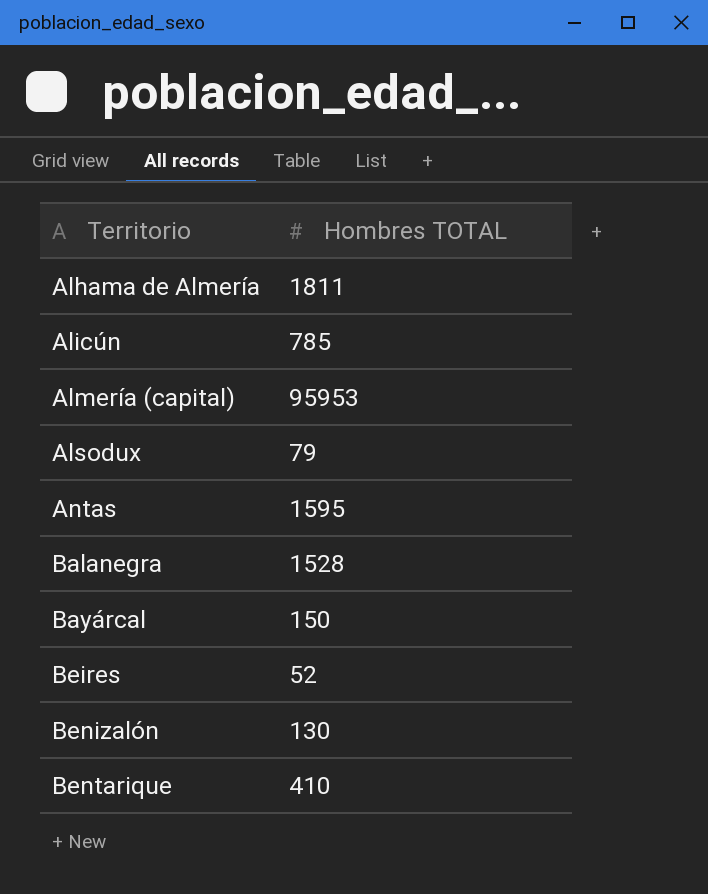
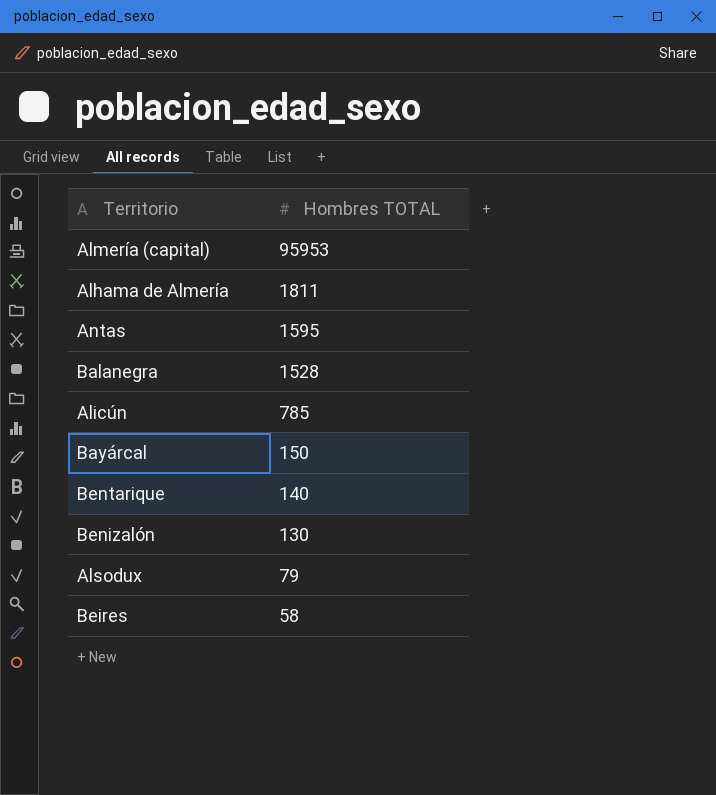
row order: Territorio ascending -> Hombres TOTAL descending
Bentarique | Hombres TOTAL: 410 -> 140
Beires | Hombres TOTAL: 52 -> 58

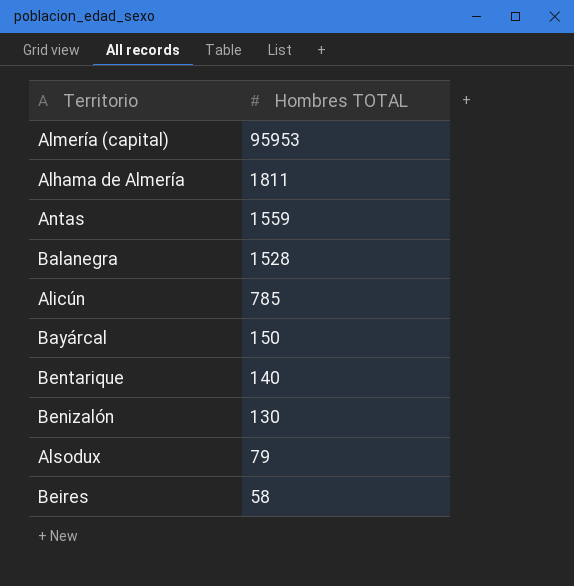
Antas | Hombres TOTAL: 1595 -> 1559

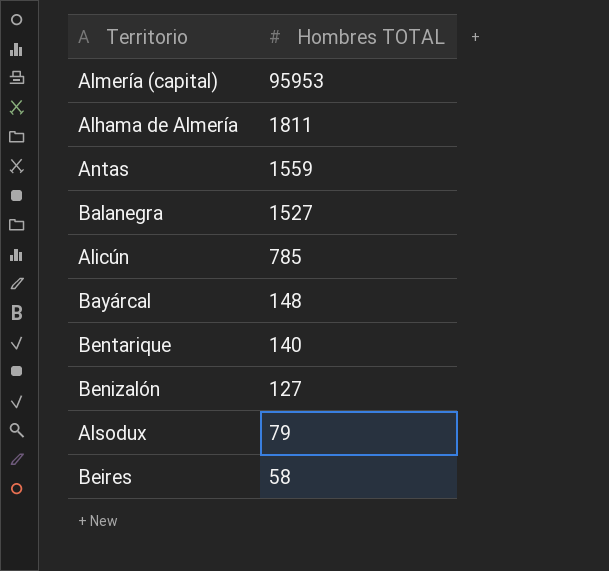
Balanegra | Hombres TOTAL: 1528 -> 1527
Bayárcal | Hombres TOTAL: 150 -> 148
Benizalón | Hombres TOTAL: 130 -> 127

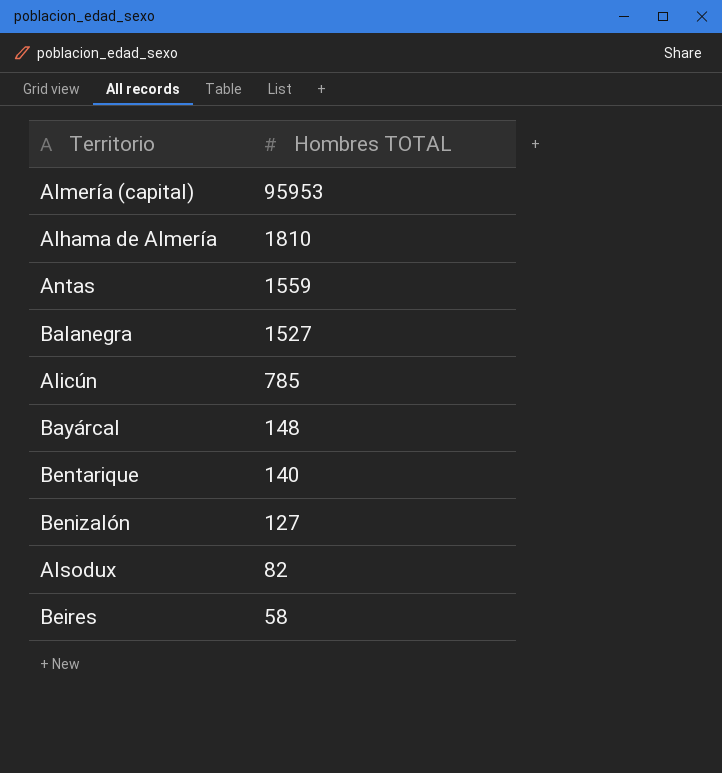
Alhama de Almería | Hombres TOTAL: 1811 -> 1810
Alsodux | Hombres TOTAL: 79 -> 82

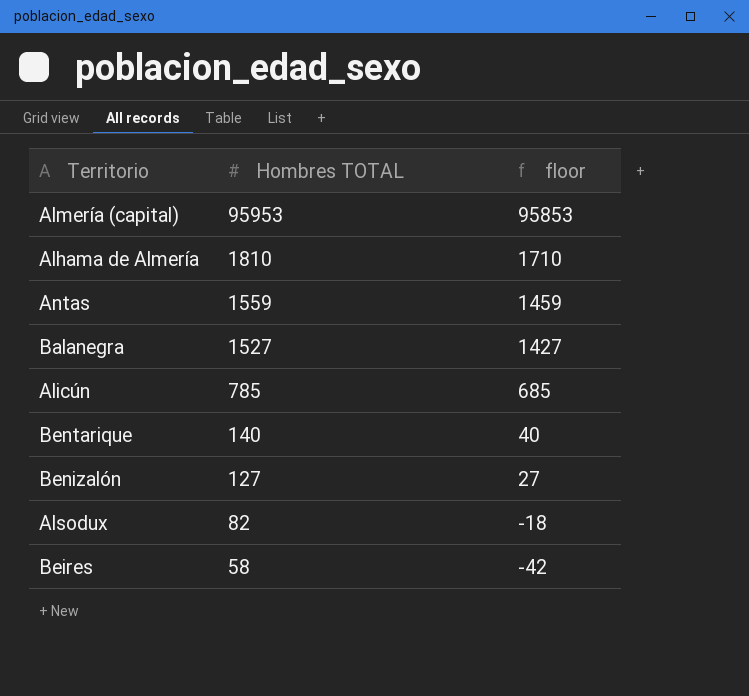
column floor | formula: none -> [Hombres TOTAL] - 100
row Bayárcal: 148 -> none

